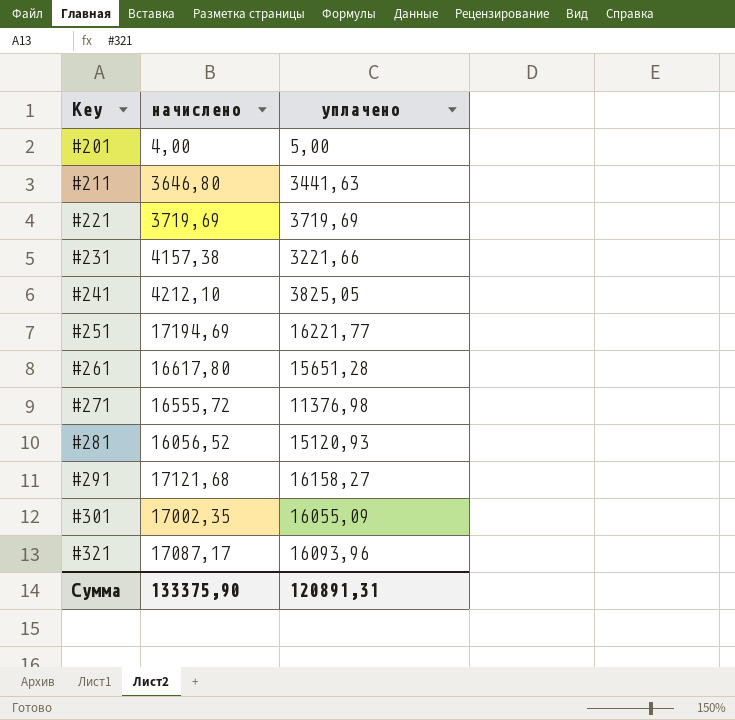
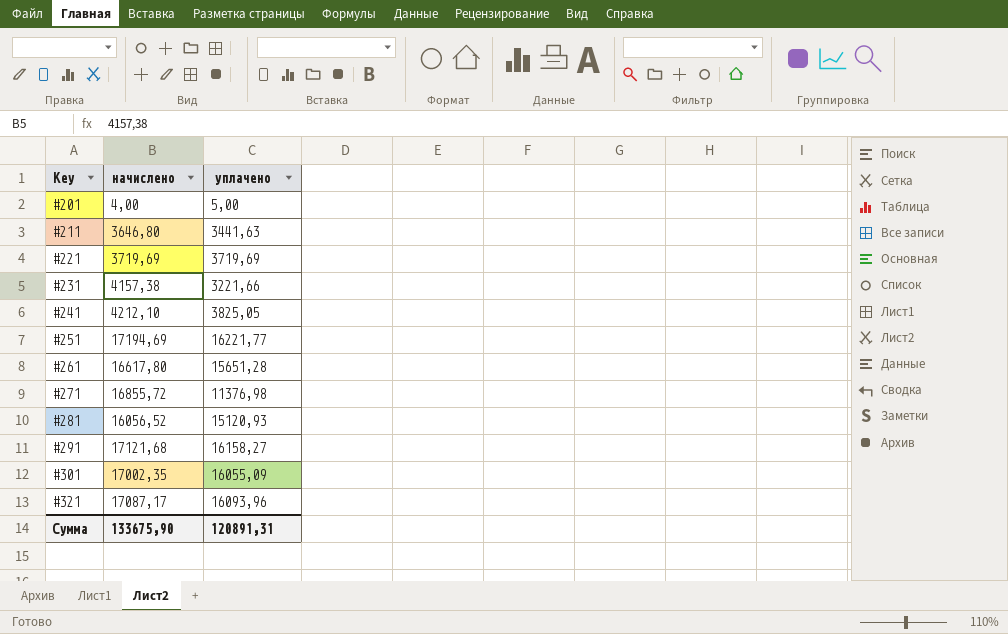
#271 | начислено: 16555,72 -> 16855,72
Сумма | начислено: 133375,90 -> 133675,90

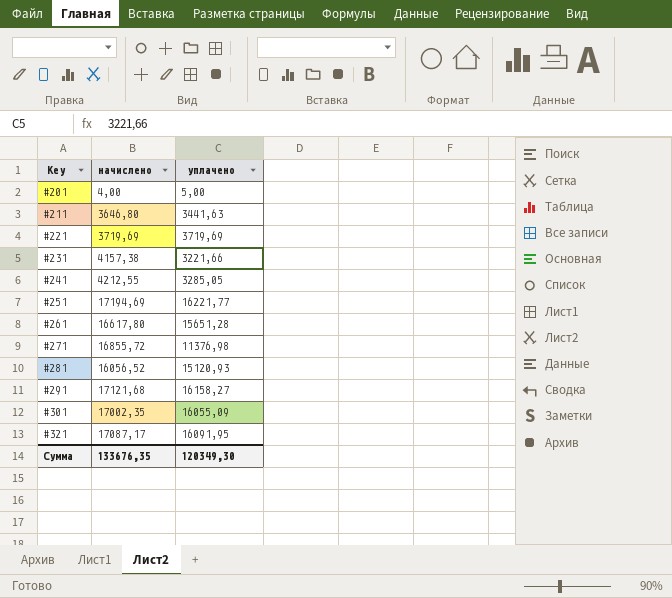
#241 | начислено: 4212,10 -> 4212,55
#241 | уплачено: 3825,05 -> 3285,05
#321 | уплачено: 16093,96 -> 16091,95
Сумма | начислено: 133675,90 -> 133676,35
Сумма | уплачено: 120891,31 -> 120349,30

